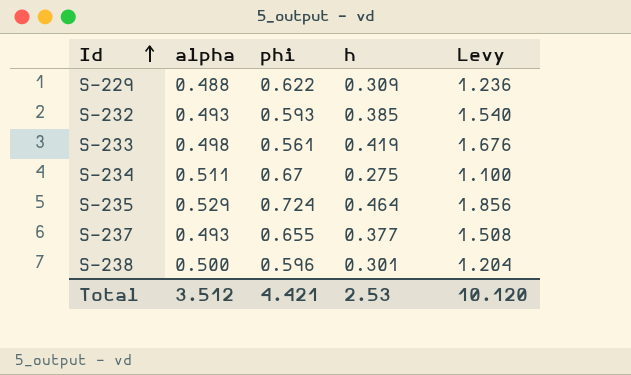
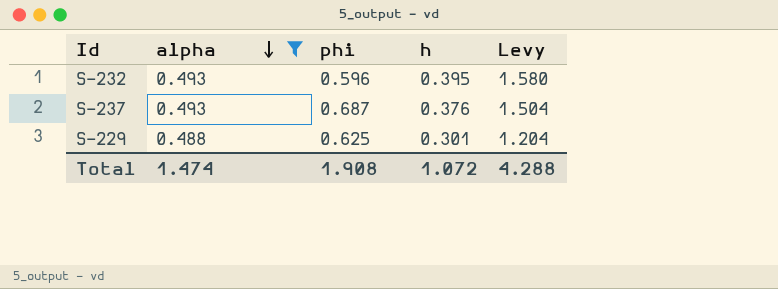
filter: none -> alpha <= 0.493
row order: Id ascending -> alpha descending
S-232 | phi: 0.593 -> 0.596
S-232 | h: 0.385 -> 0.395
S-232 | Levy: 1.540 -> 1.580
S-237 | phi: 0.655 -> 0.687
S-237 | h: 0.377 -> 0.376
S-237 | Levy: 1.508 -> 1.504
S-229 | phi: 0.622 -> 0.625
S-229 | h: 0.309 -> 0.301
S-229 | Levy: 1.236 -> 1.204
Total | alpha: 3.512 -> 1.474
Total | phi: 4.421 -> 1.908
Total | h: 2.53 -> 1.072
Total | Levy: 10.120 -> 4.288

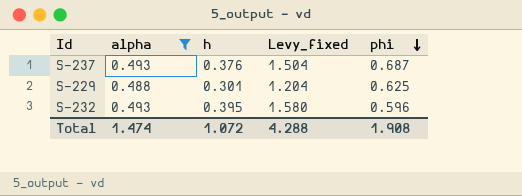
row order: alpha descending -> phi descending
column name: Levy -> Levy_fixed
column phi | position: 3 -> 5

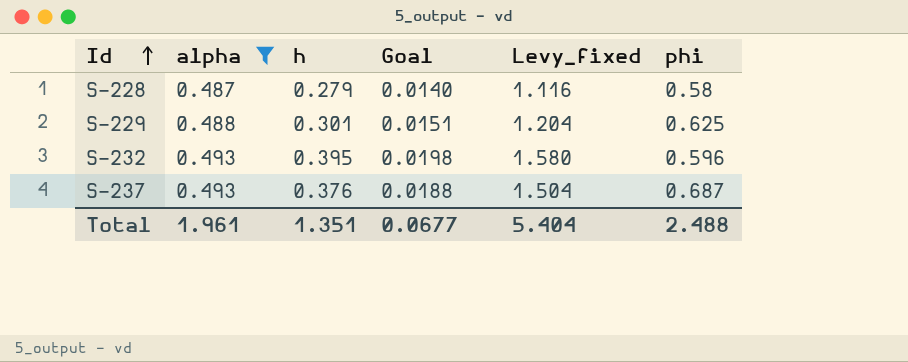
row order: phi descending -> Id ascending
column Goal | formula: none -> [h] * 0.05
row S-228: none -> 0.487 | 0.279 | 0.0140 | 1.116 | 0.58
Total | alpha: 1.474 -> 1.961
Total | h: 1.072 -> 1.351
Total | Levy_fixed: 4.288 -> 5.404
Total | phi: 1.908 -> 2.488

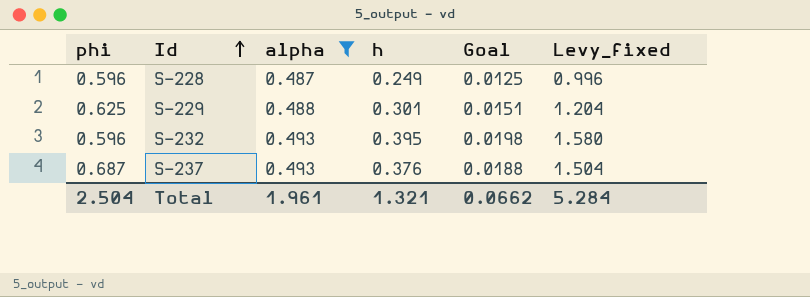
column phi | position: 6 -> 1
S-228 | phi: 0.58 -> 0.596
S-228 | h: 0.279 -> 0.249
S-228 | Goal: 0.0140 -> 0.0125
S-228 | Levy_fixed: 1.116 -> 0.996
Total | phi: 2.488 -> 2.504
Total | h: 1.351 -> 1.321
Total | Goal: 0.0677 -> 0.0662
Total | Levy_fixed: 5.404 -> 5.284

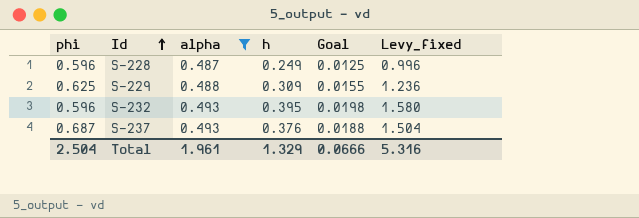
S-229 | h: 0.301 -> 0.309
S-229 | Goal: 0.0151 -> 0.0155
S-229 | Levy_fixed: 1.204 -> 1.236
Total | h: 1.321 -> 1.329
Total | Goal: 0.0662 -> 0.0666
Total | Levy_fixed: 5.284 -> 5.316

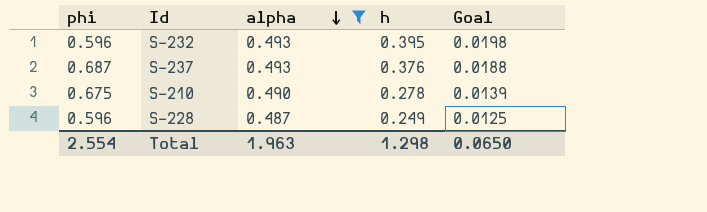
row order: Id ascending -> alpha descending
column Levy_fixed | formula: [h] * 4 -> none
row S-229: 0.625 | 0.488 | 0.309 | 0.0155 | 1.236 -> none
row S-210: none -> 0.675 | 0.490 | 0.278 | 0.0139
Total | phi: 2.504 -> 2.554
Total | alpha: 1.961 -> 1.963
Total | h: 1.329 -> 1.298
Total | Goal: 0.0666 -> 0.0650

